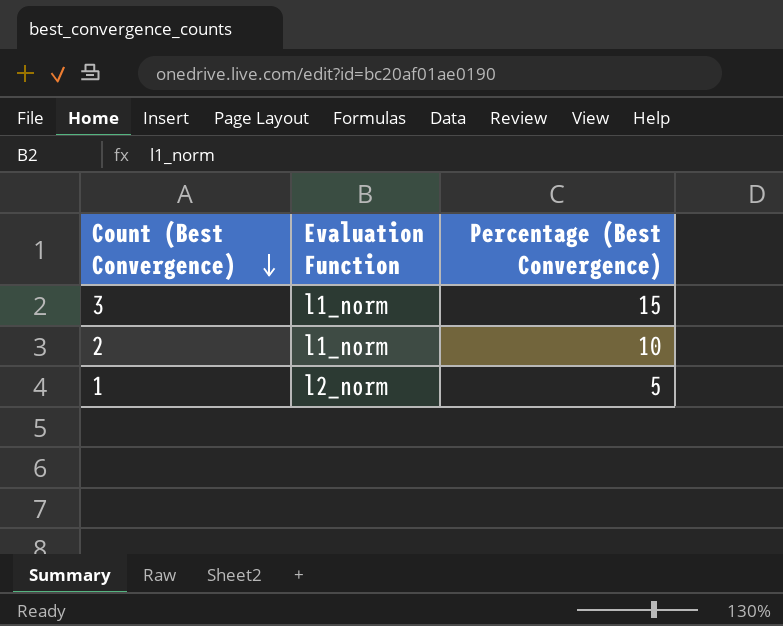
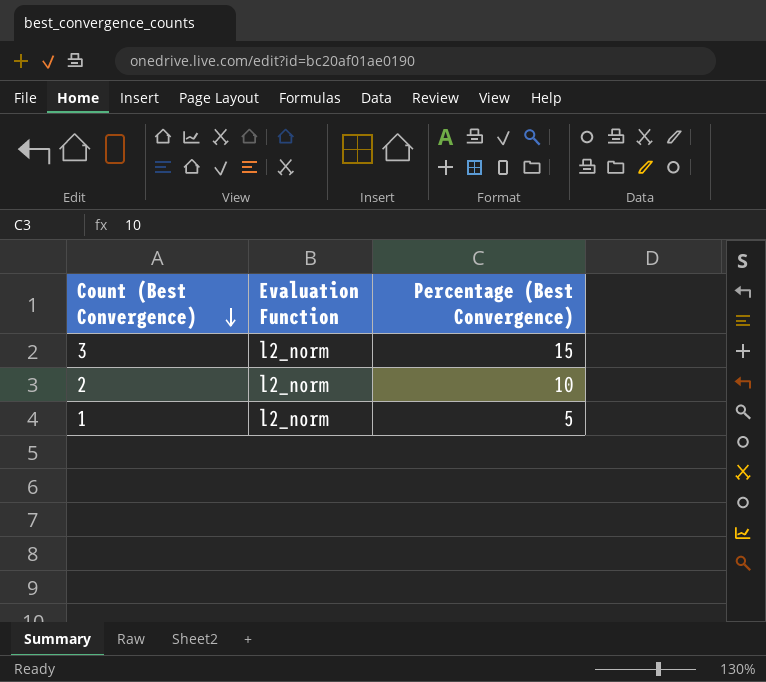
3 | Evaluation Function: l1_norm -> l2_norm
2 | Evaluation Function: l1_norm -> l2_norm

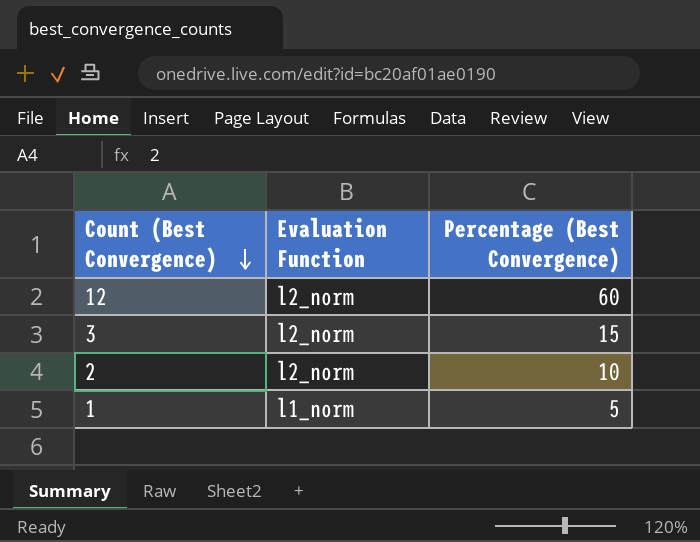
row 12: none -> l2_norm | 60
1 | Evaluation Function: l2_norm -> l1_norm

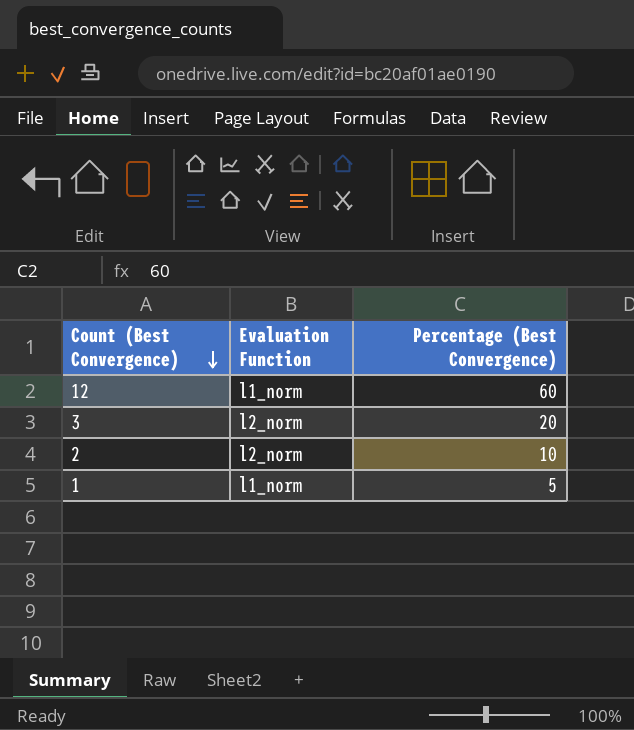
12 | Evaluation Function: l2_norm -> l1_norm
3 | Percentage (Best Convergence): 15 -> 20

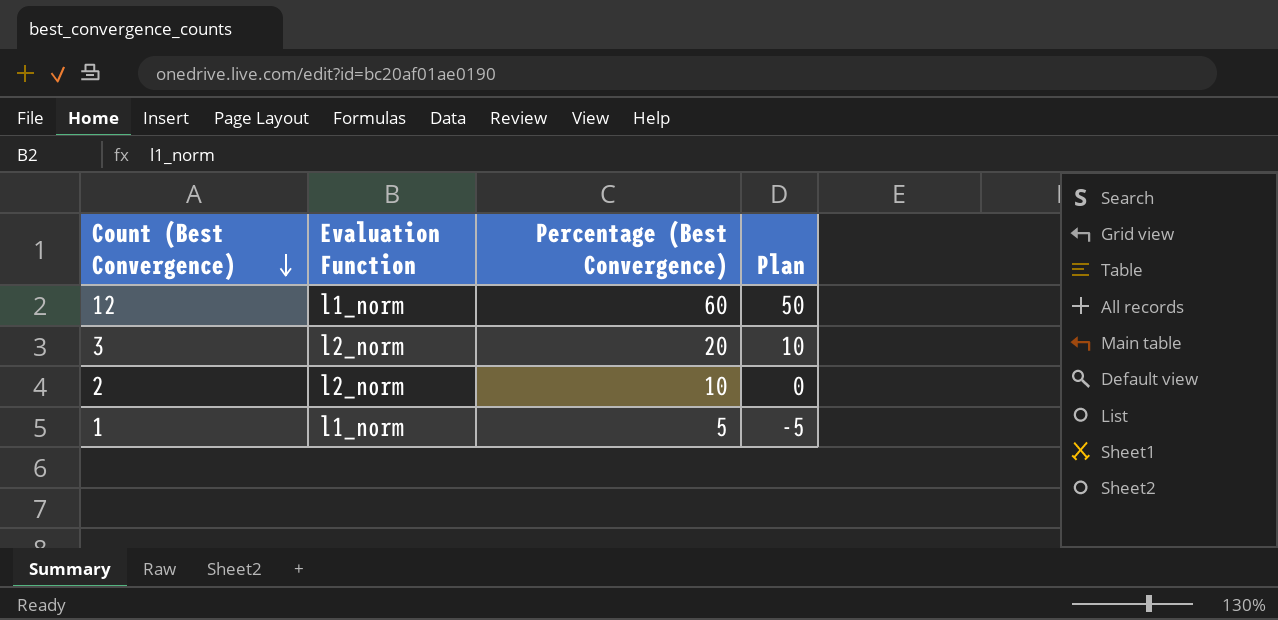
column Plan | formula: none -> [Percentage (Best Convergence)] - 10

